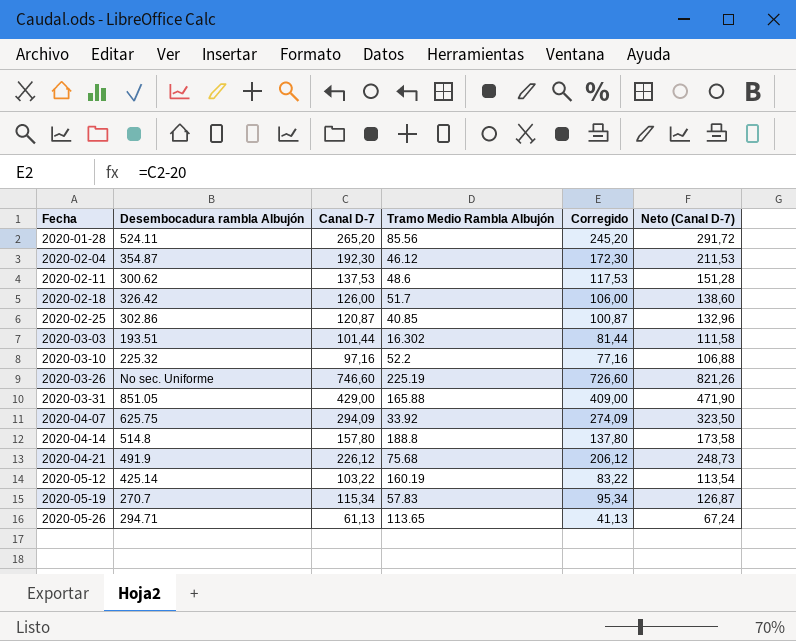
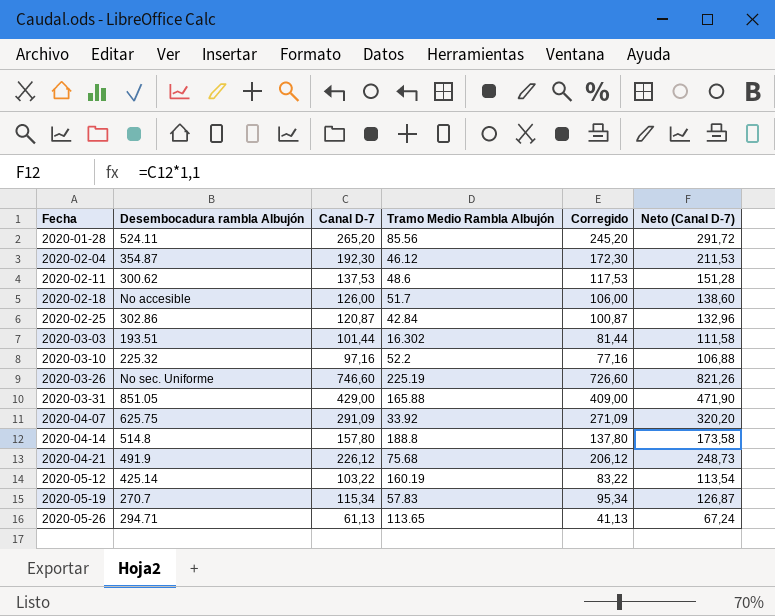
2020-02-18 | Desembocadura rambla Albujón: 326.42 -> No accesible
2020-02-25 | Tramo Medio Rambla Albujón: 40.85 -> 42.84
2020-04-07 | Canal D-7: 294,09 -> 291,09
2020-04-07 | Corregido: 274,09 -> 271,09
2020-04-07 | Neto (Canal D-7): 323,50 -> 320,20

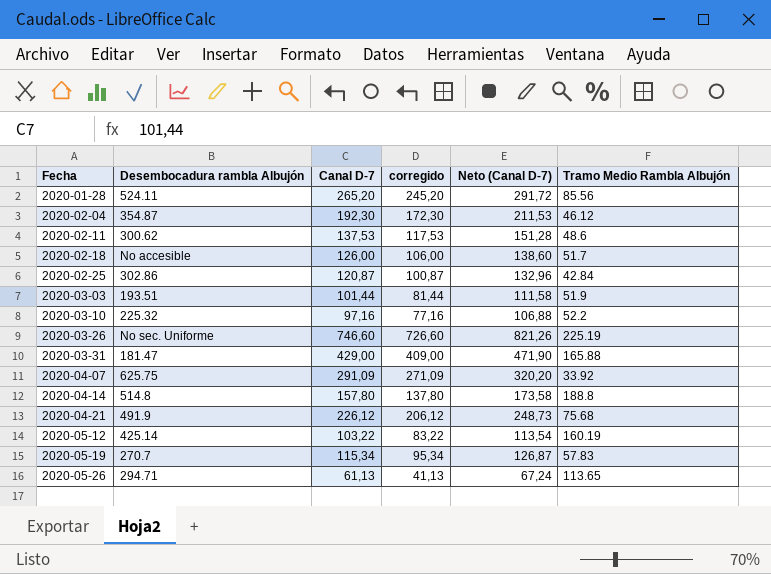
column name: Corregido -> corregido
column Tramo Medio Rambla Albujón | position: 4 -> 6
2020-03-03 | Tramo Medio Rambla Albujón: 16.302 -> 51.9
2020-03-31 | Desembocadura rambla Albujón: 851.05 -> 181.47

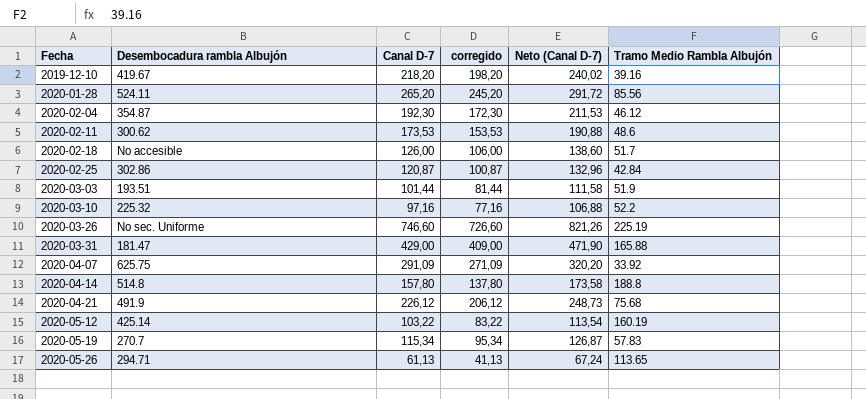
row 2019-12-10: none -> 419.67 | 218,20 | 198,20 | 240,02 | 39.16
2020-02-11 | Canal D-7: 137,53 -> 173,53
2020-02-11 | corregido: 117,53 -> 153,53
2020-02-11 | Neto (Canal D-7): 151,28 -> 190,88

